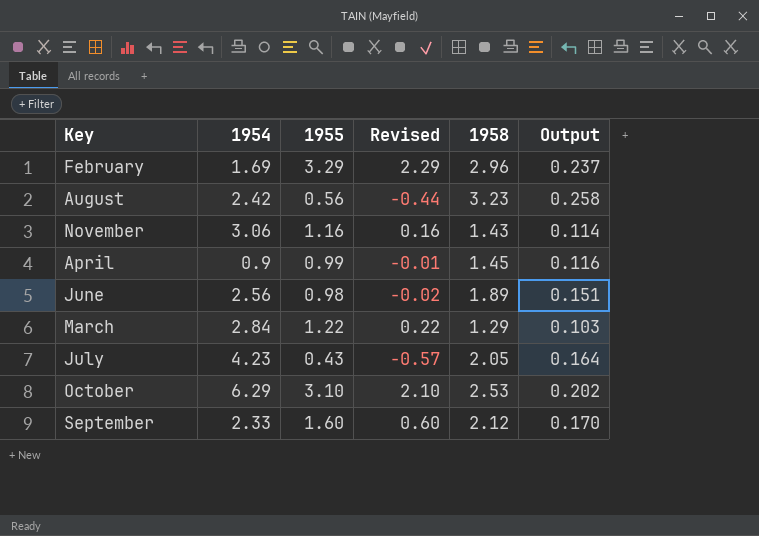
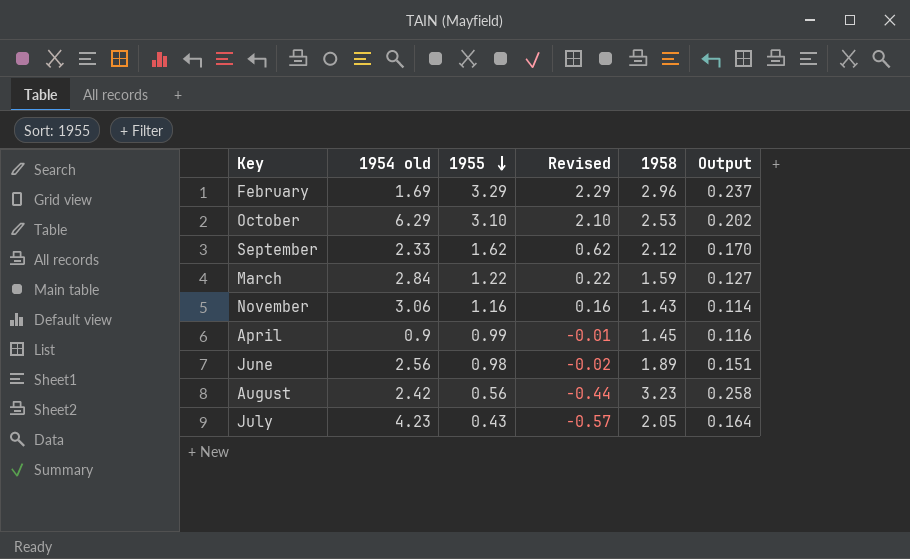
row order: none -> 1955 descending
column name: 1954 -> 1954 old
September | 1955: 1.60 -> 1.62
September | Revised: 0.60 -> 0.62
March | 1958: 1.29 -> 1.59
March | Output: 0.103 -> 0.127

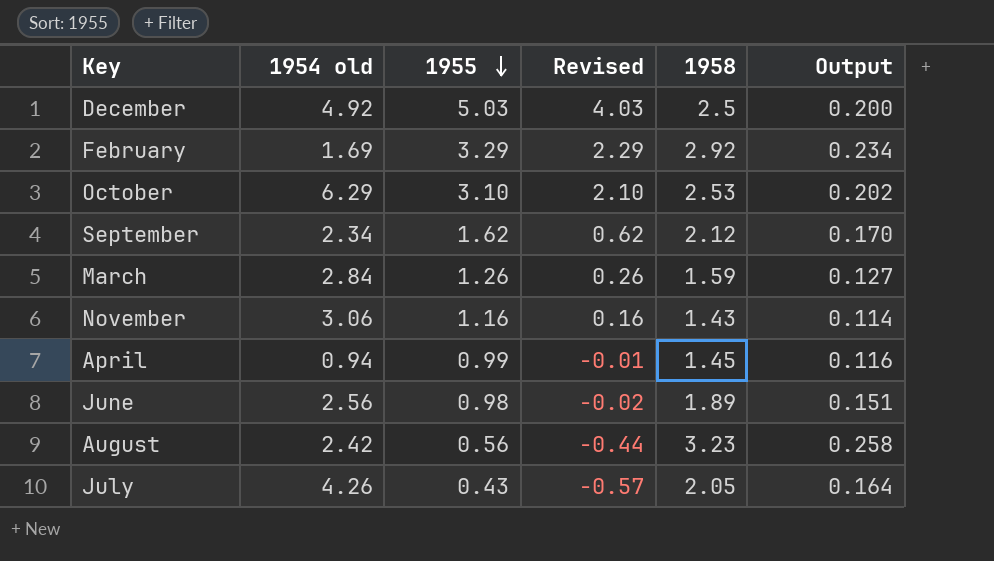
row December: none -> 4.92 | 5.03 | 4.03 | 2.5 | 0.200
February | 1958: 2.96 -> 2.92
February | Output: 0.237 -> 0.234
September | 1954 old: 2.33 -> 2.34
March | 1955: 1.22 -> 1.26
March | Revised: 0.22 -> 0.26
April | 1954 old: 0.9 -> 0.94
July | 1954 old: 4.23 -> 4.26

